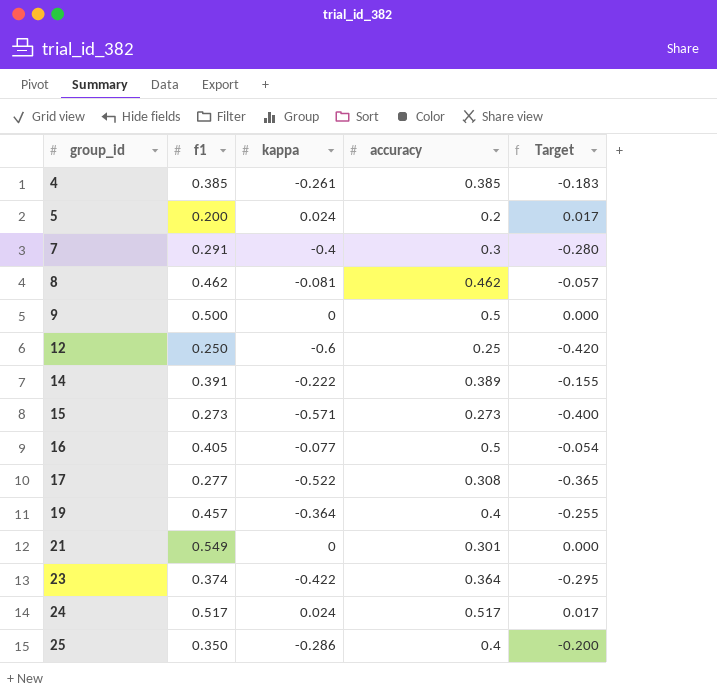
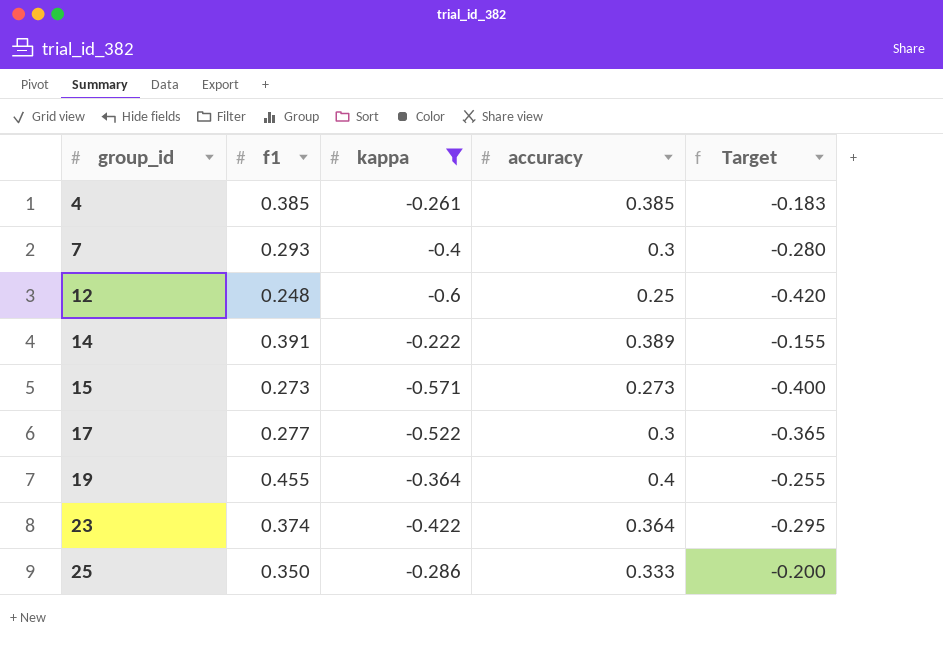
filter: none -> kappa <= -0.222
7 | f1: 0.291 -> 0.293
12 | f1: 0.250 -> 0.248
17 | accuracy: 0.308 -> 0.3
19 | f1: 0.457 -> 0.455
25 | accuracy: 0.4 -> 0.333

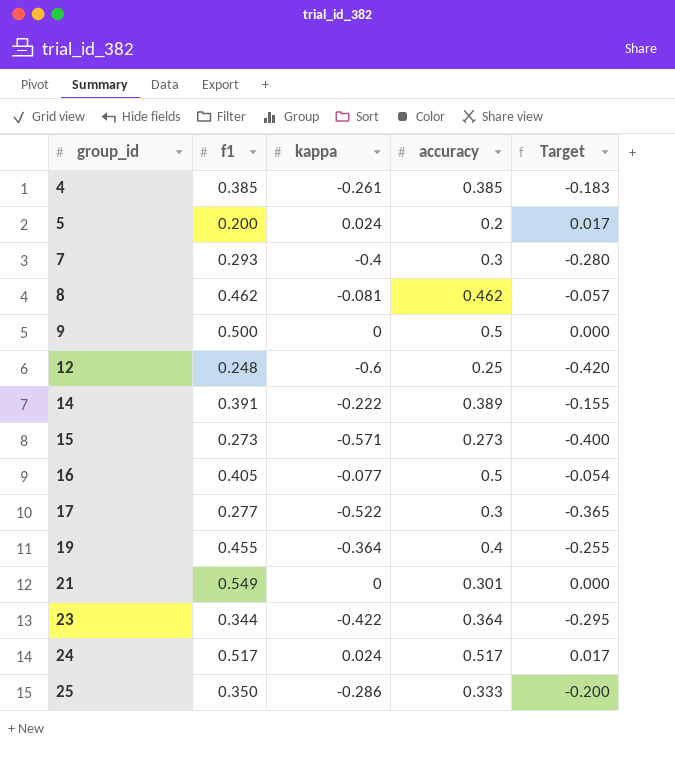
filter: kappa <= -0.222 -> none
23 | f1: 0.374 -> 0.344

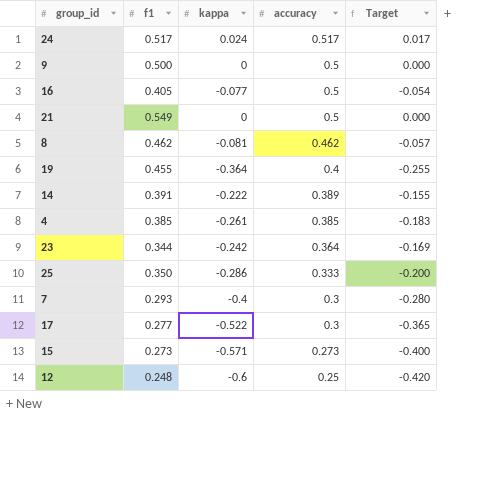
row order: group_id ascending -> accuracy descending
row 5: 0.200 | 0.024 | 0.2 | 0.017 -> none
21 | accuracy: 0.301 -> 0.5
23 | kappa: -0.422 -> -0.242
23 | Target: -0.295 -> -0.169

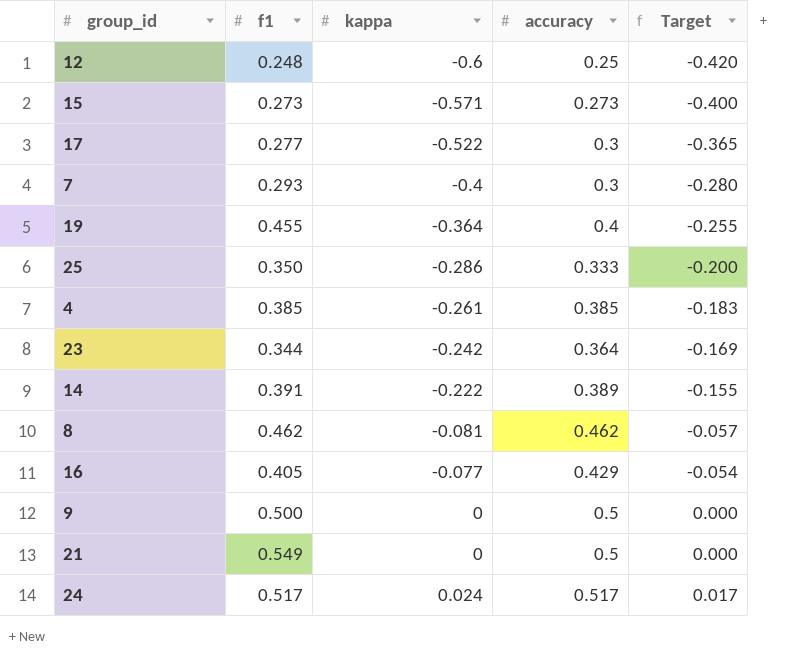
row order: accuracy descending -> kappa ascending
16 | accuracy: 0.5 -> 0.429

